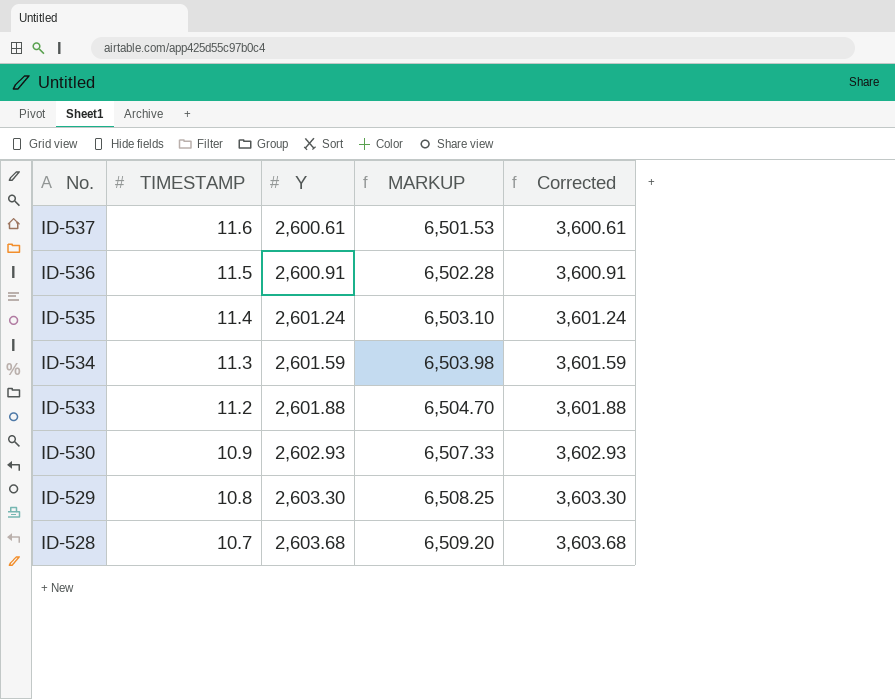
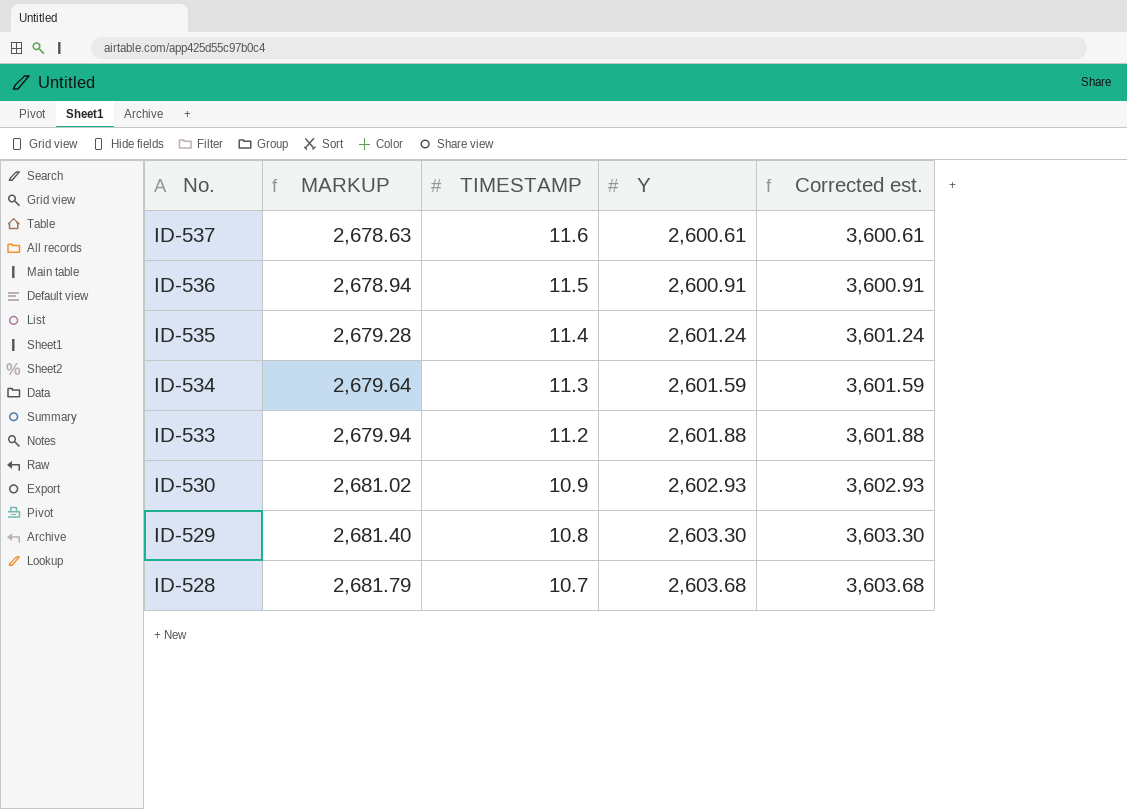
column MARKUP | formula: [Y] * 2.5 -> [Y] * 1.03
column MARKUP | position: 4 -> 2
column name: Corrected -> Corrected est.

